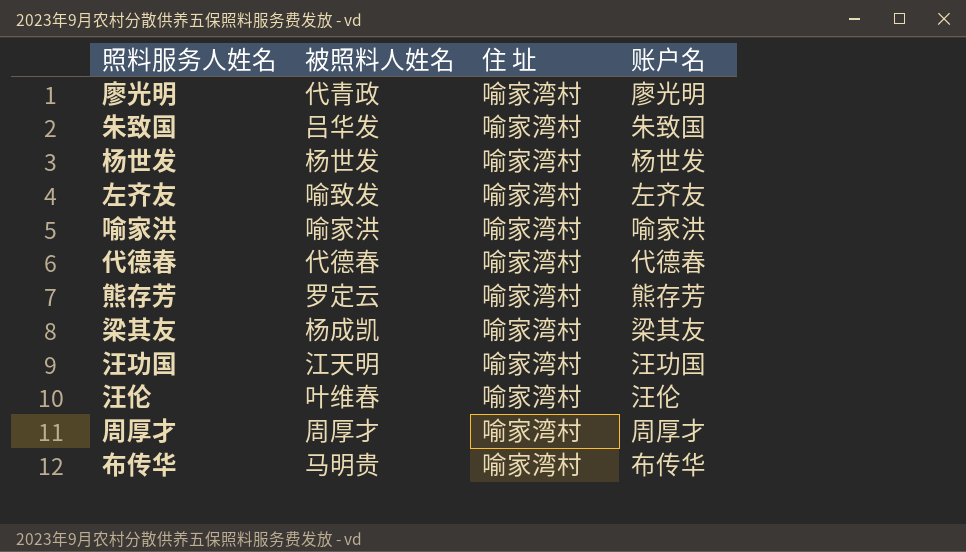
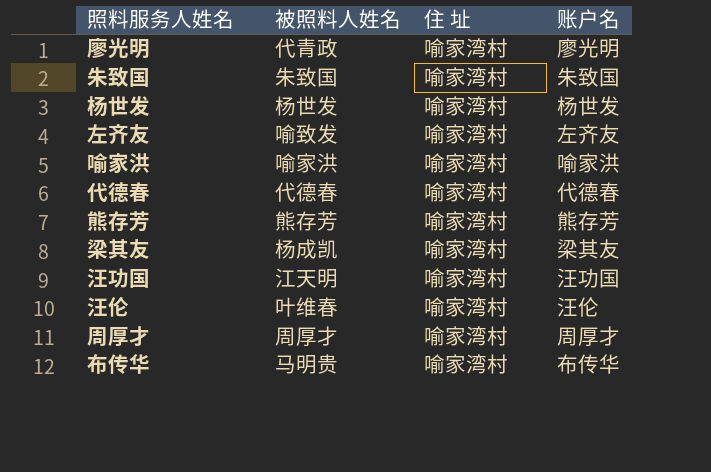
朱致国 | 被照料人姓名: 吕华发 -> 朱致国
熊存芳 | 被照料人姓名: 罗定云 -> 熊存芳

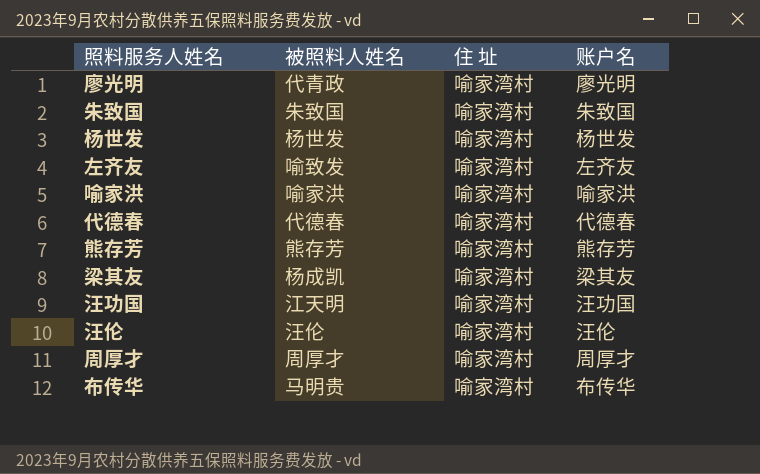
汪伦 | 被照料人姓名: 叶维春 -> 汪伦

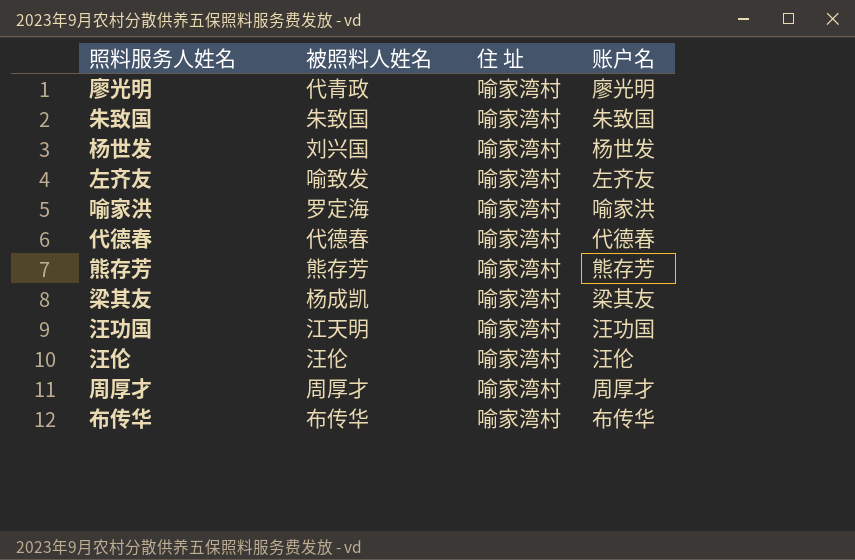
杨世发 | 被照料人姓名: 杨世发 -> 刘兴国
喻家洪 | 被照料人姓名: 喻家洪 -> 罗定海
布传华 | 被照料人姓名: 马明贵 -> 布传华

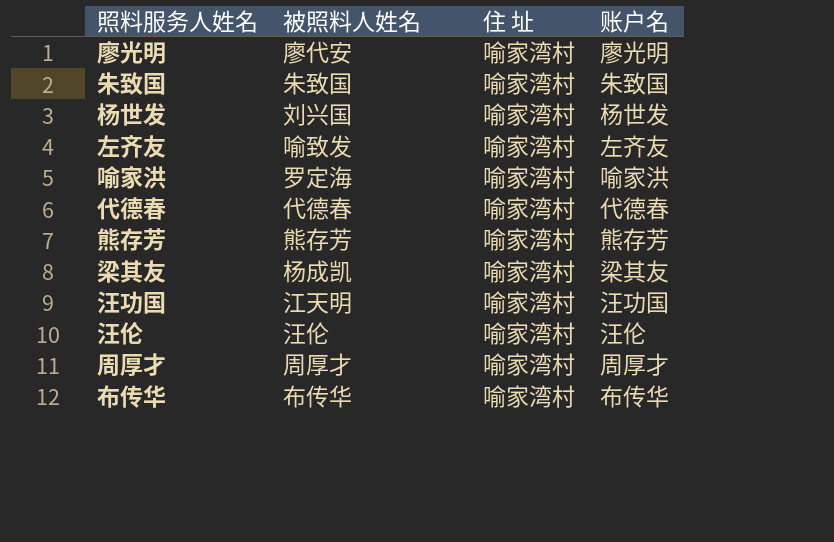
廖光明 | 被照料人姓名: 代青政 -> 廖代安

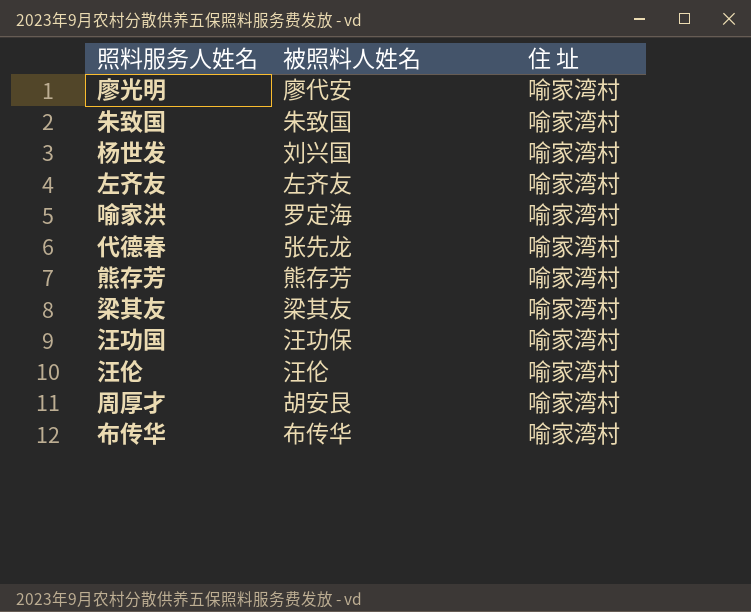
column 账户名 | position: 4 -> none
左齐友 | 被照料人姓名: 喻致发 -> 左齐友
代德春 | 被照料人姓名: 代德春 -> 张先龙
梁其友 | 被照料人姓名: 杨成凯 -> 梁其友
汪功国 | 被照料人姓名: 江天明 -> 汪功保
周厚才 | 被照料人姓名: 周厚才 -> 胡安艮

